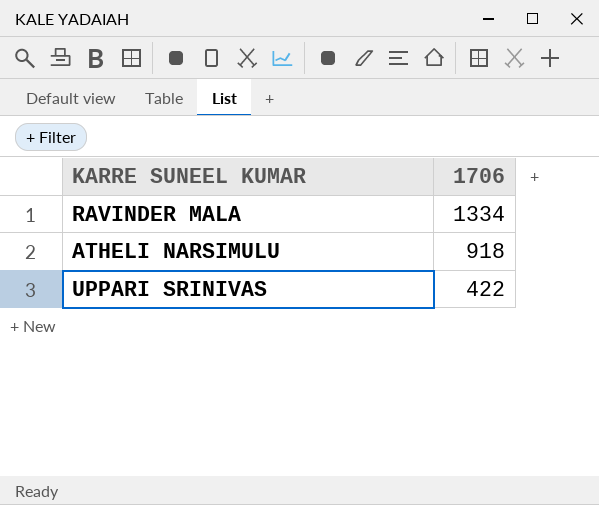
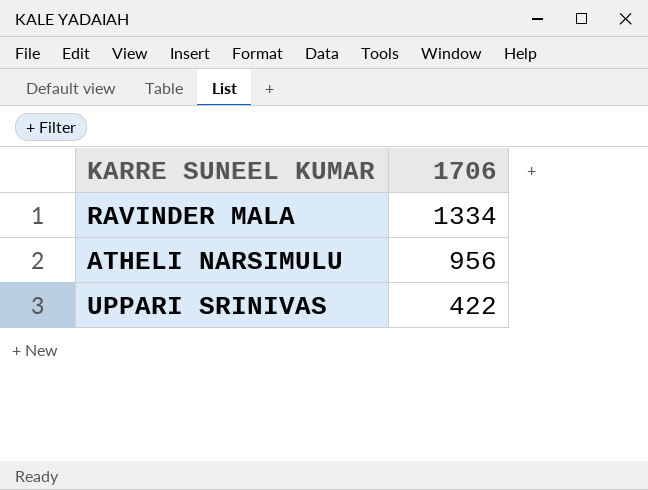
ATHELI NARSIMULU | 1706: 918 -> 956

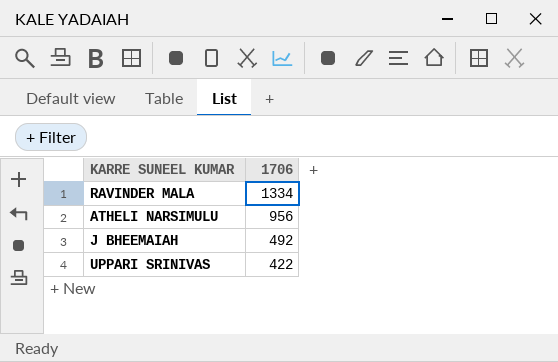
row J BHEEMAIAH: none -> 492

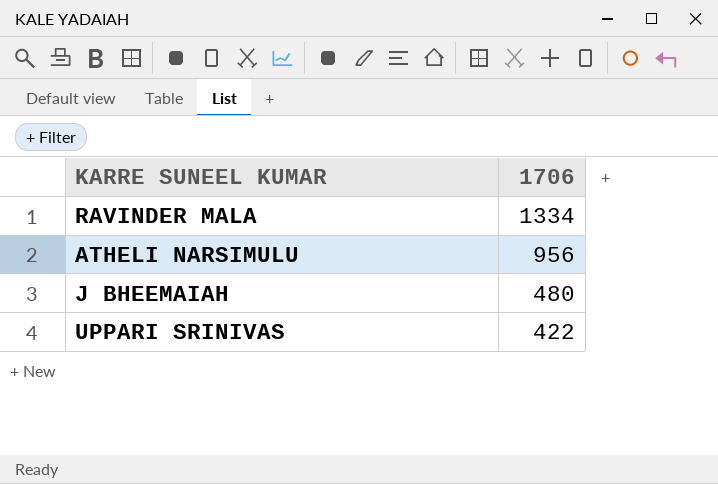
J BHEEMAIAH | 1706: 492 -> 480

